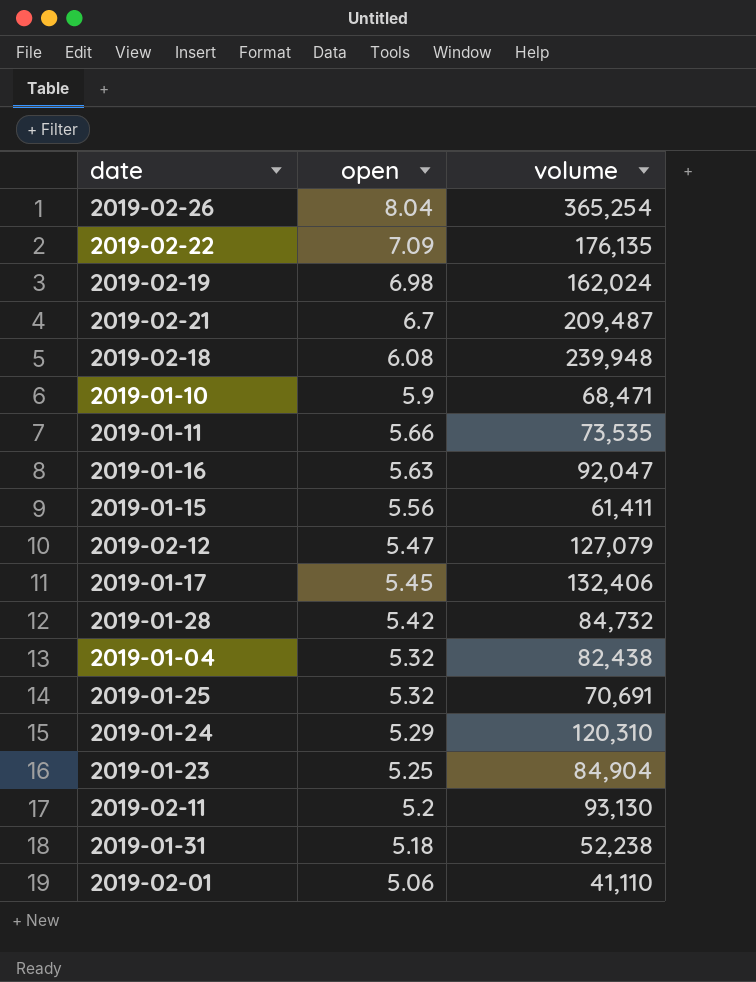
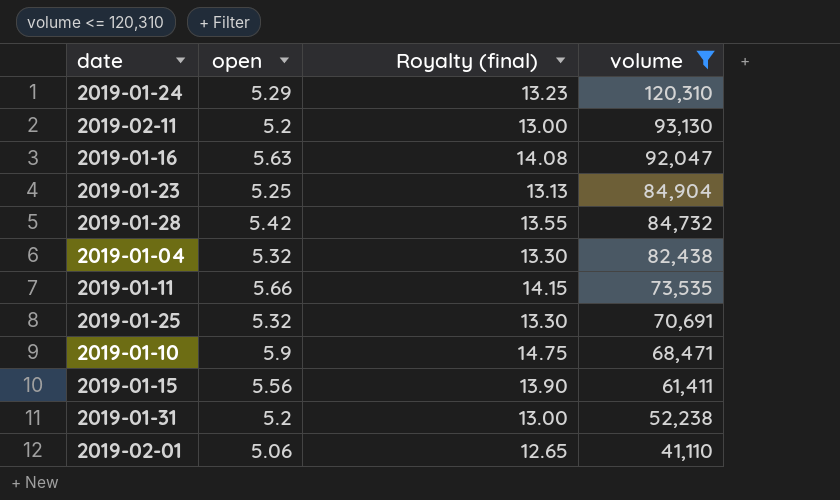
filter: none -> volume <= 120,310
row order: open descending -> volume descending
column Royalty (final) | formula: none -> [open] * 2.5
2019-01-31 | open: 5.18 -> 5.2

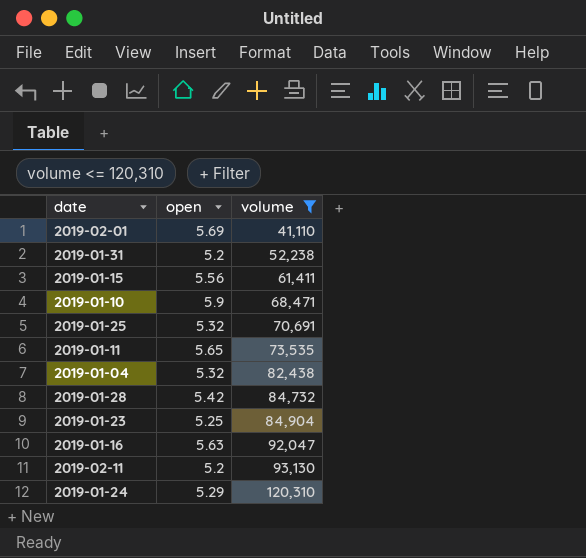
row order: volume descending -> volume ascending
column Royalty (final) | formula: [open] * 2.5 -> none
2019-02-01 | open: 5.06 -> 5.69
2019-01-11 | open: 5.66 -> 5.65

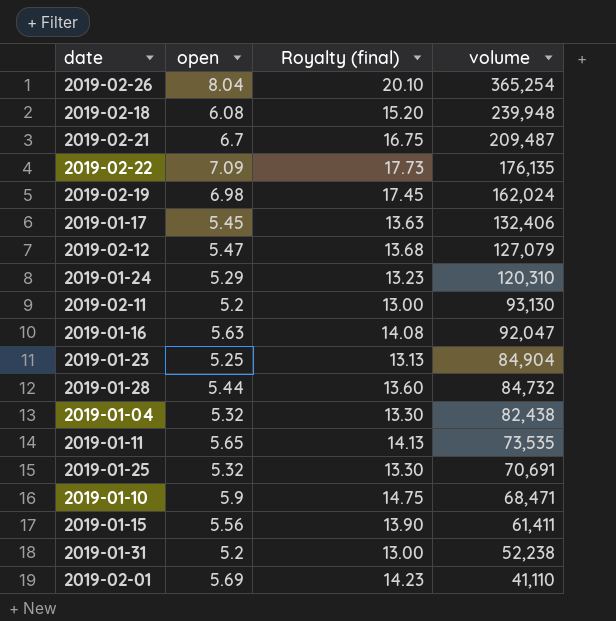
filter: volume <= 120,310 -> none
row order: volume ascending -> volume descending
column Royalty (final) | formula: none -> [open] * 2.5
2019-01-28 | open: 5.42 -> 5.44

